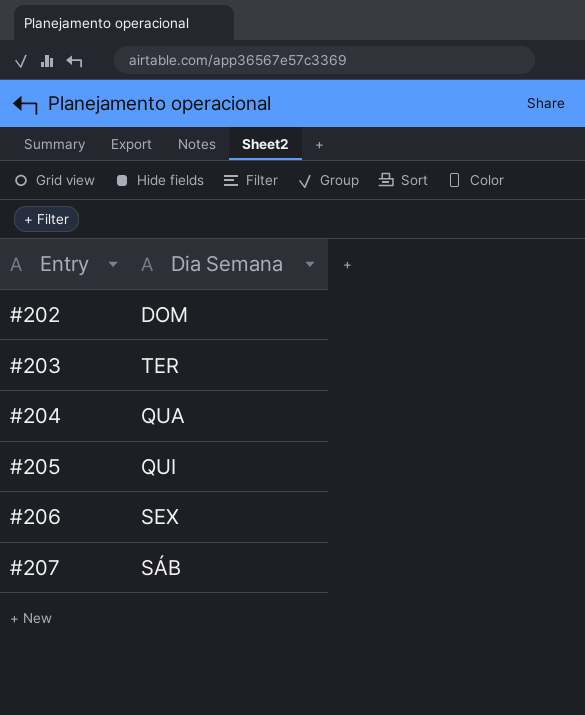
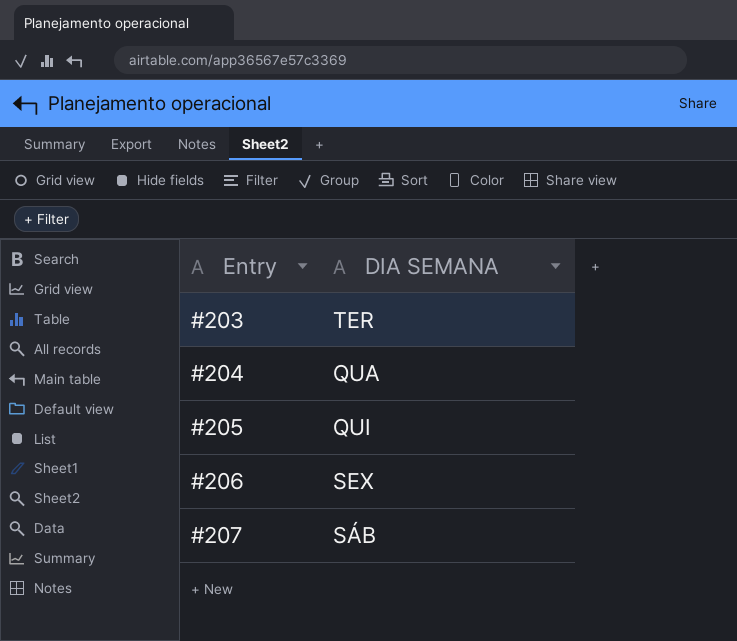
column name: Dia Semana -> DIA SEMANA
row #202: DOM -> none

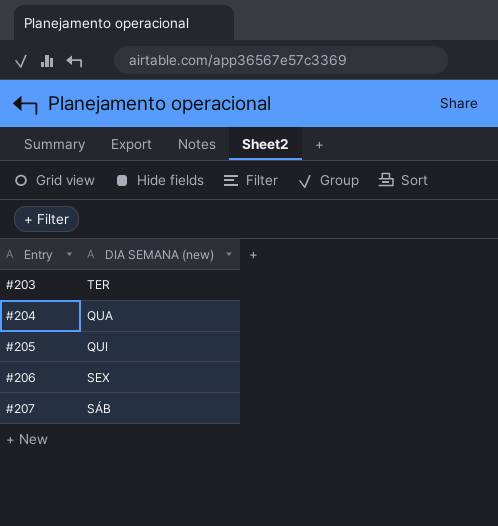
column name: DIA SEMANA -> DIA SEMANA (new)

